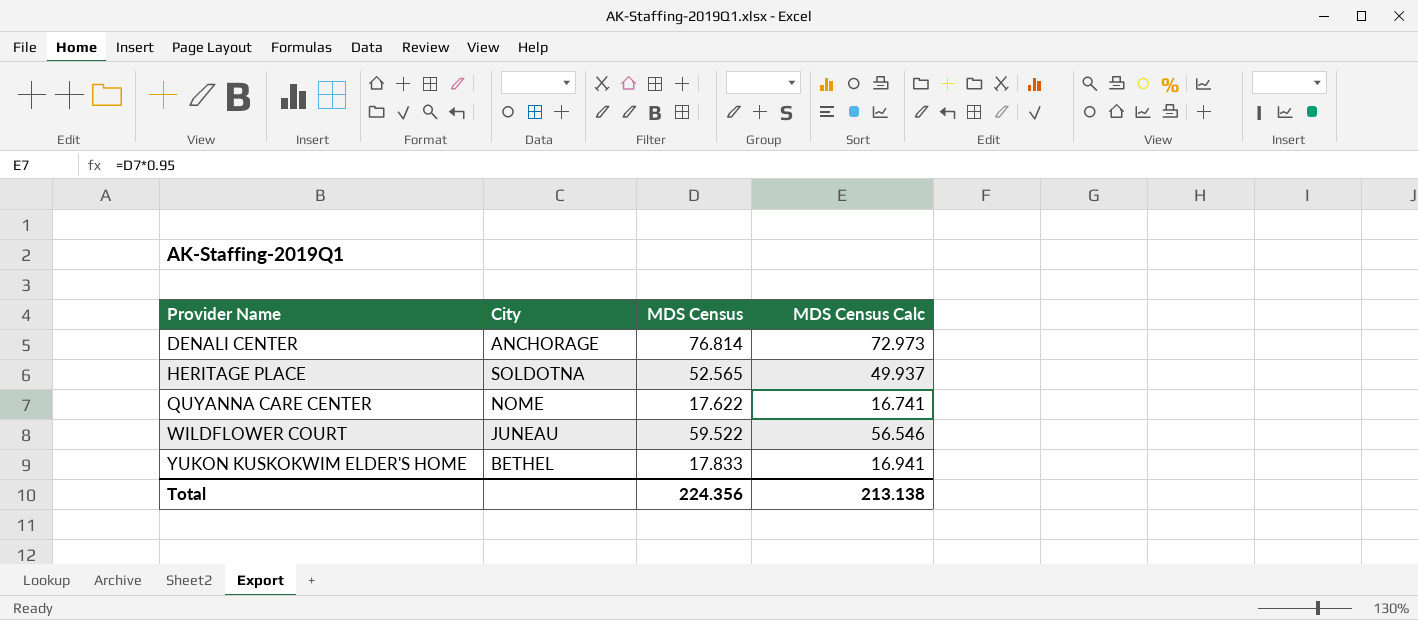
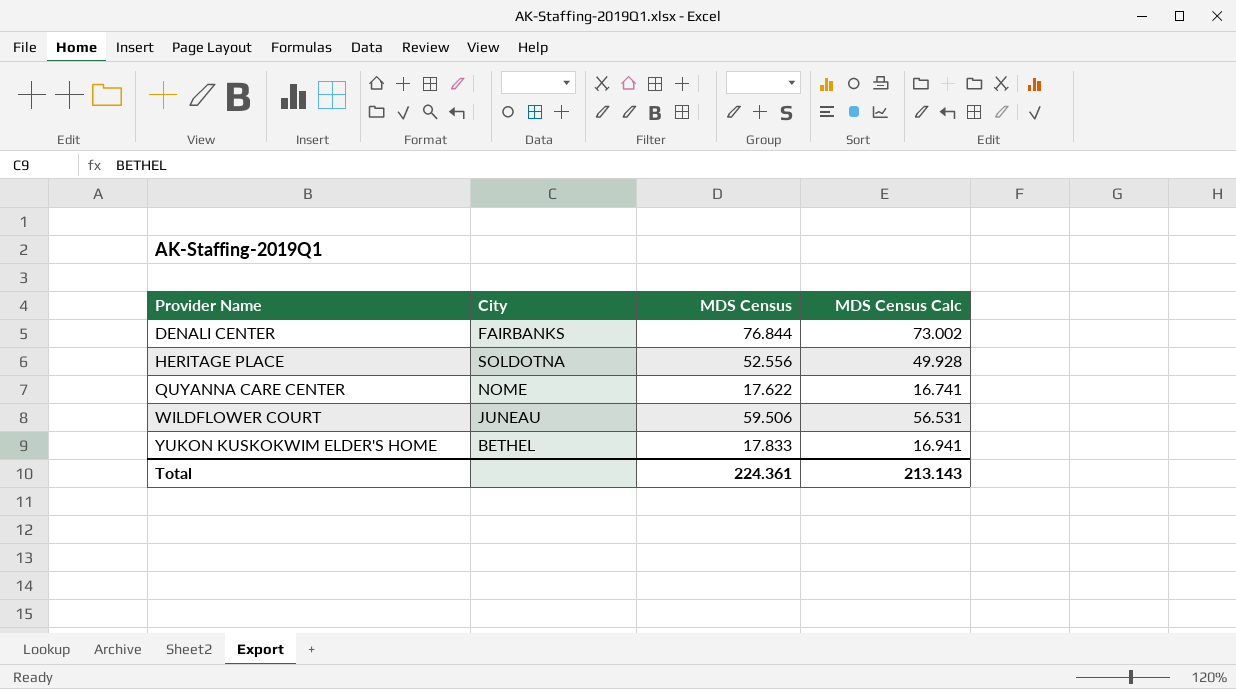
DENALI CENTER | City: ANCHORAGE -> FAIRBANKS
DENALI CENTER | MDS Census: 76.814 -> 76.844
DENALI CENTER | MDS Census Calc: 72.973 -> 73.002
HERITAGE PLACE | MDS Census: 52.565 -> 52.556
HERITAGE PLACE | MDS Census Calc: 49.937 -> 49.928
WILDFLOWER COURT | MDS Census: 59.522 -> 59.506
WILDFLOWER COURT | MDS Census Calc: 56.546 -> 56.531
Total | MDS Census: 224.356 -> 224.361
Total | MDS Census Calc: 213.138 -> 213.143

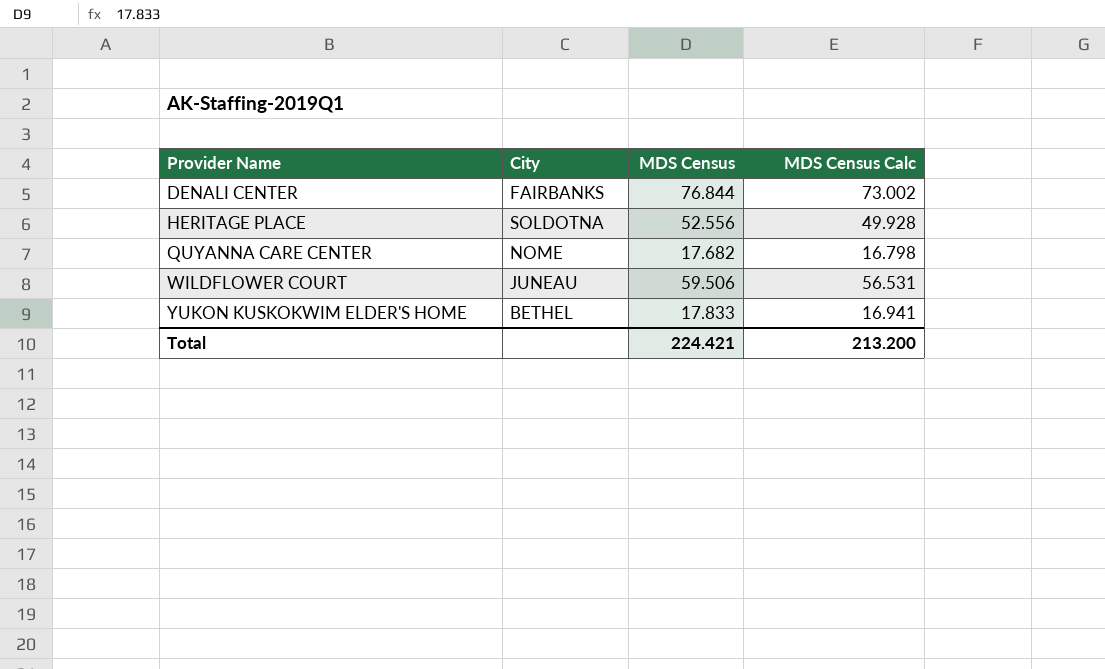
QUYANNA CARE CENTER | MDS Census: 17.622 -> 17.682
QUYANNA CARE CENTER | MDS Census Calc: 16.741 -> 16.798
Total | MDS Census: 224.361 -> 224.421
Total | MDS Census Calc: 213.143 -> 213.200

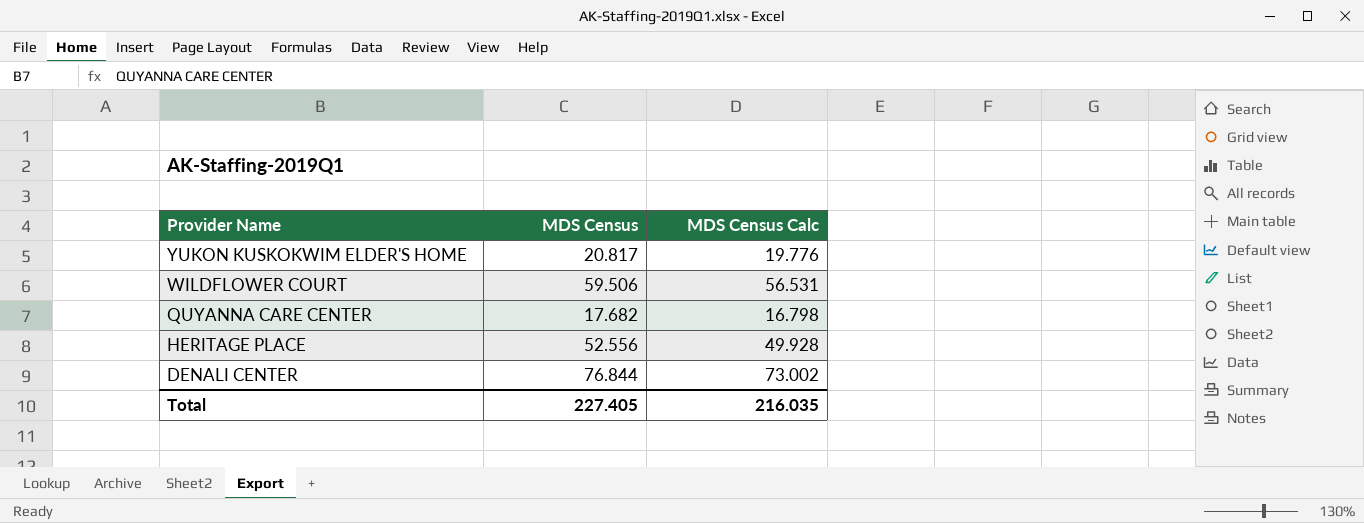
row order: Provider Name ascending -> Provider Name descending
column City | position: 2 -> none
YUKON KUSKOKWIM ELDER'S HOME | MDS Census: 17.833 -> 20.817
YUKON KUSKOKWIM ELDER'S HOME | MDS Census Calc: 16.941 -> 19.776
Total | MDS Census: 224.421 -> 227.405
Total | MDS Census Calc: 213.200 -> 216.035

